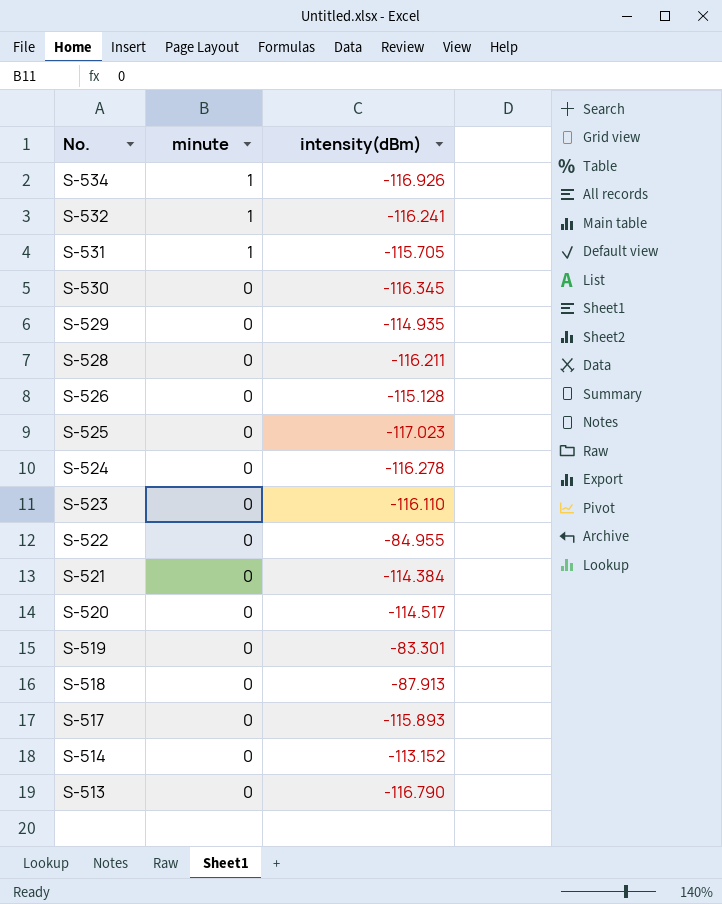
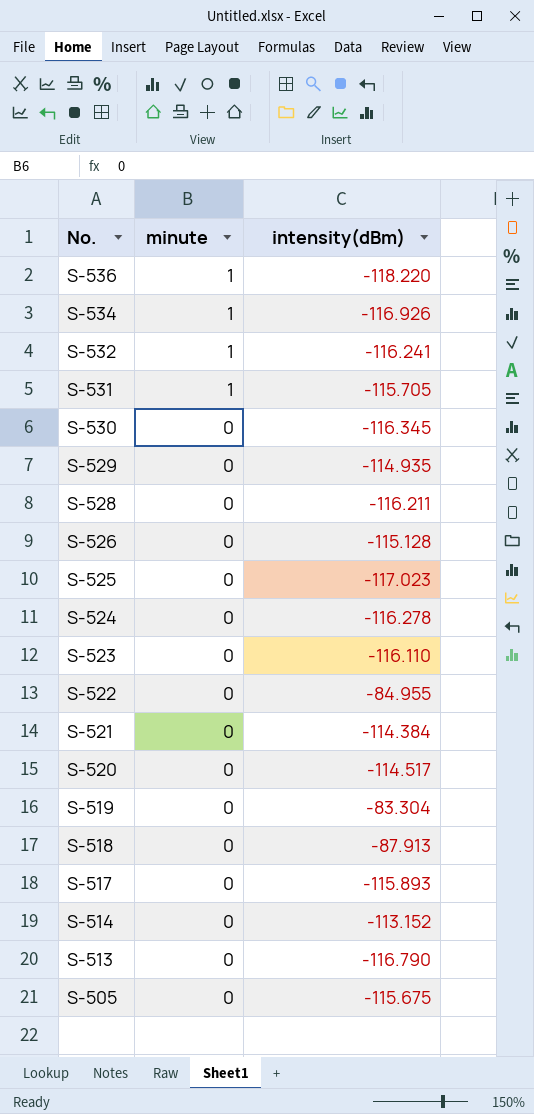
row S-536: none -> 1 | -118.220
S-519 | intensity(dBm): -83.301 -> -83.304
row S-505: none -> 0 | -115.675

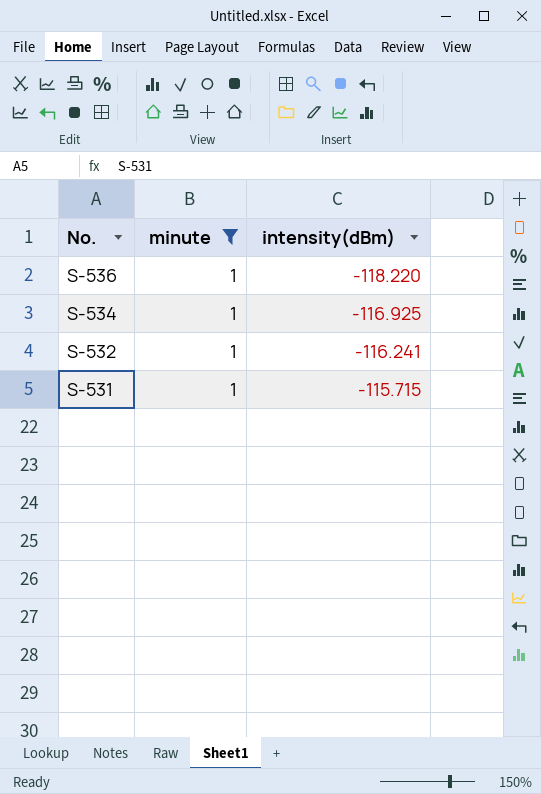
filter: none -> minute = 1
S-534 | intensity(dBm): -116.926 -> -116.925
S-531 | intensity(dBm): -115.705 -> -115.715

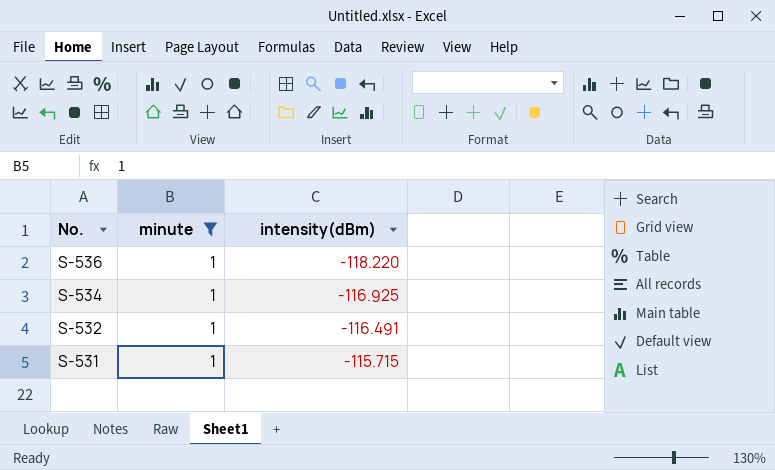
S-532 | intensity(dBm): -116.241 -> -116.491

